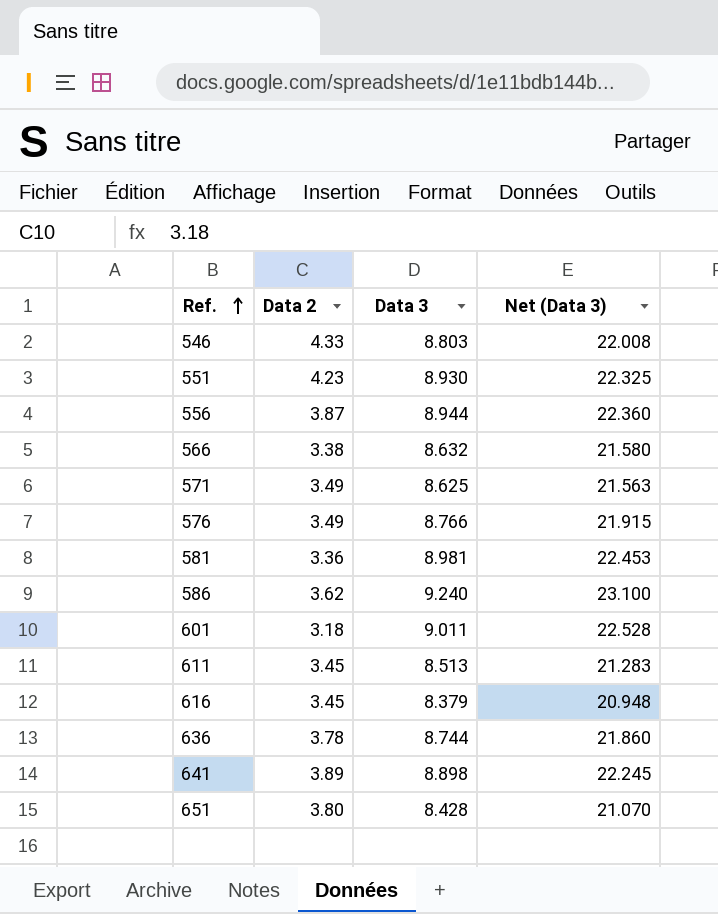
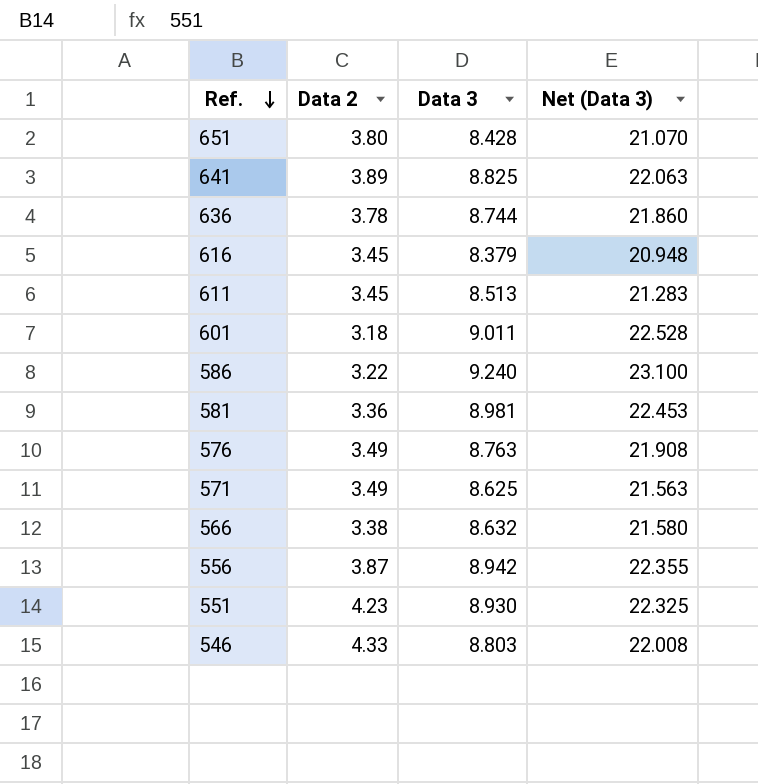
row order: Ref. ascending -> Ref. descending
641 | Data 3: 8.898 -> 8.825
641 | Net (Data 3): 22.245 -> 22.063
586 | Data 2: 3.62 -> 3.22
576 | Data 3: 8.766 -> 8.763
576 | Net (Data 3): 21.915 -> 21.908
556 | Data 3: 8.944 -> 8.942
556 | Net (Data 3): 22.360 -> 22.355

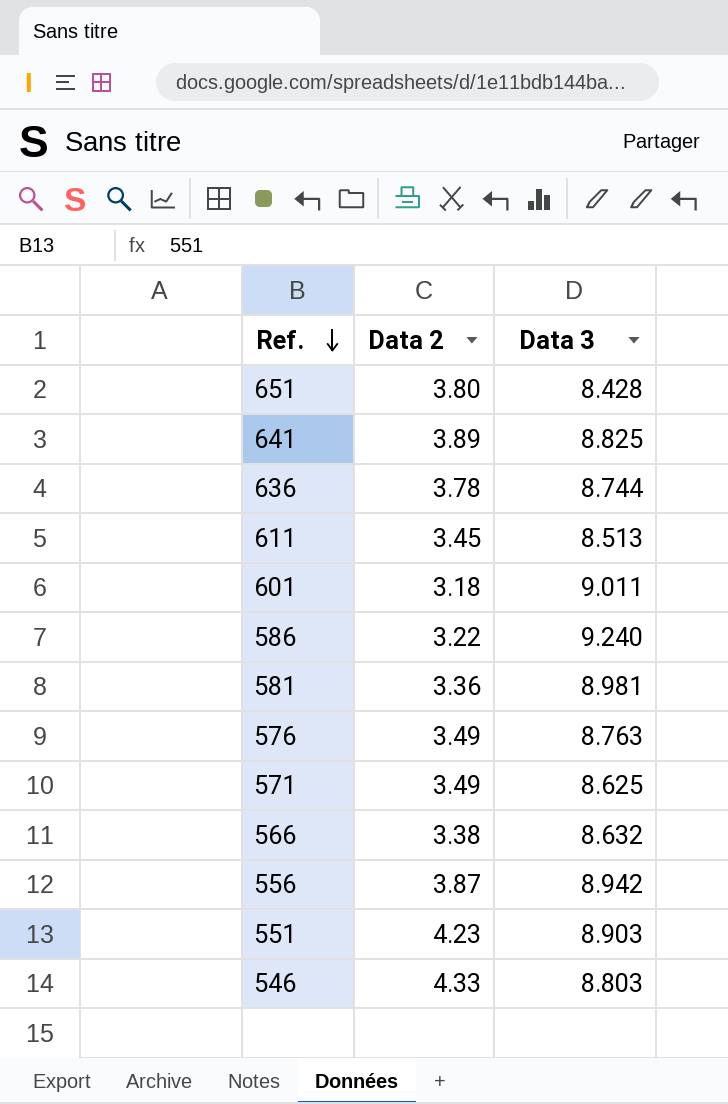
column Net (Data 3) | formula: [Data 3] * 2.5 -> none
row 616: 3.45 | 8.379 | 20.948 -> none
551 | Data 3: 8.930 -> 8.903

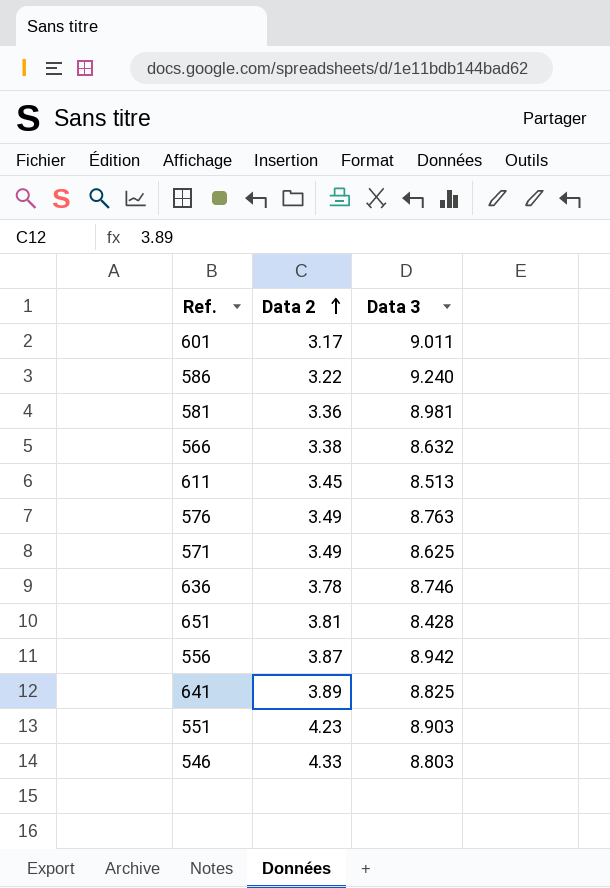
row order: Ref. descending -> Data 2 ascending
601 | Data 2: 3.18 -> 3.17
636 | Data 3: 8.744 -> 8.746
651 | Data 2: 3.80 -> 3.81

